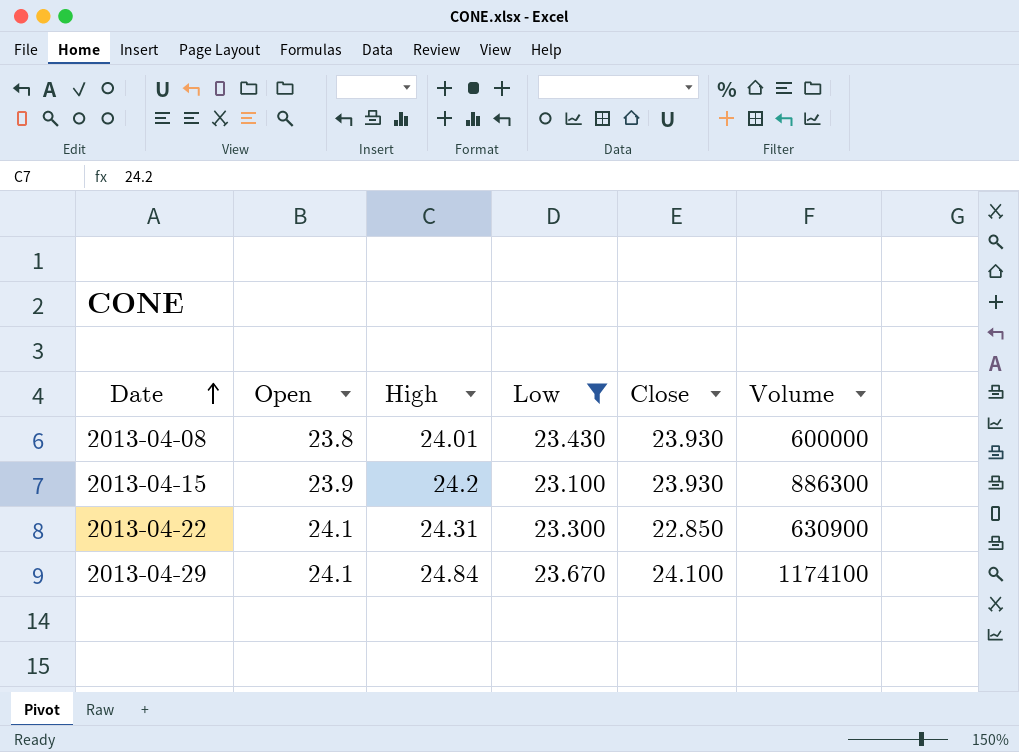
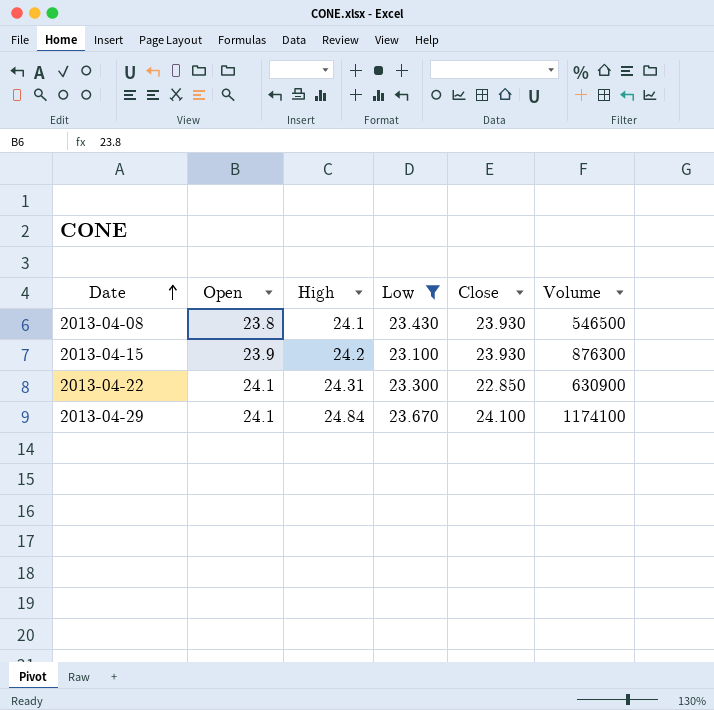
2013-04-08 | High: 24.01 -> 24.1
2013-04-08 | Volume: 600000 -> 546500
2013-04-15 | Volume: 886300 -> 876300

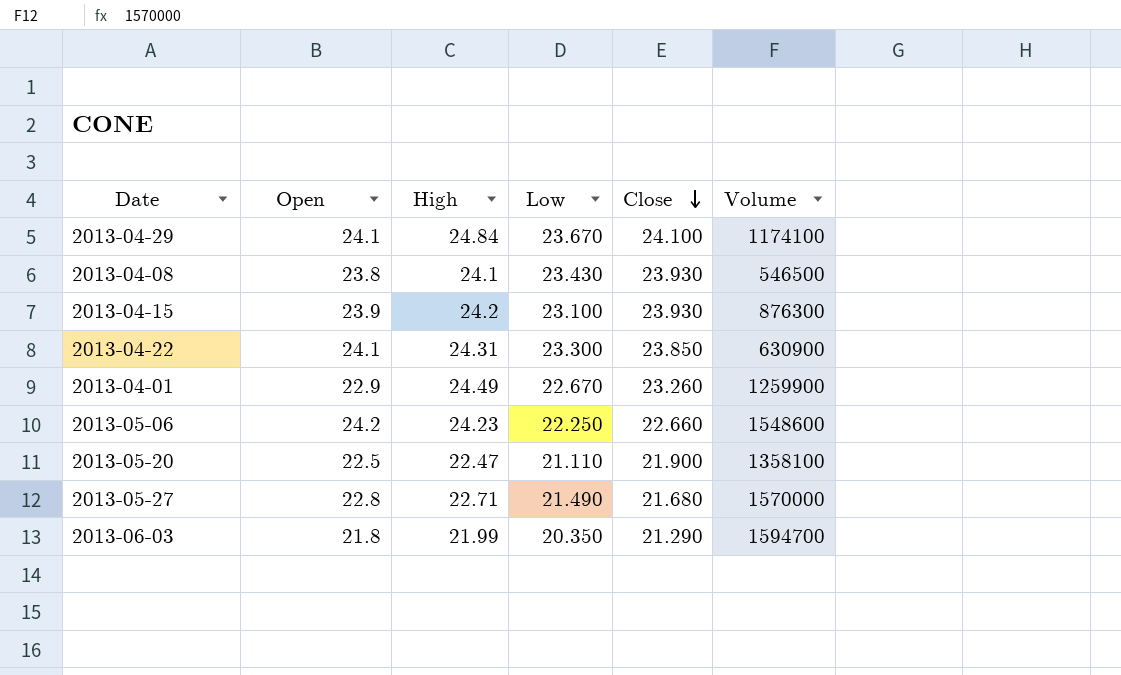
filter: Low >= 23.100 -> none
row order: Date ascending -> Close descending
2013-04-22 | Close: 22.850 -> 23.850

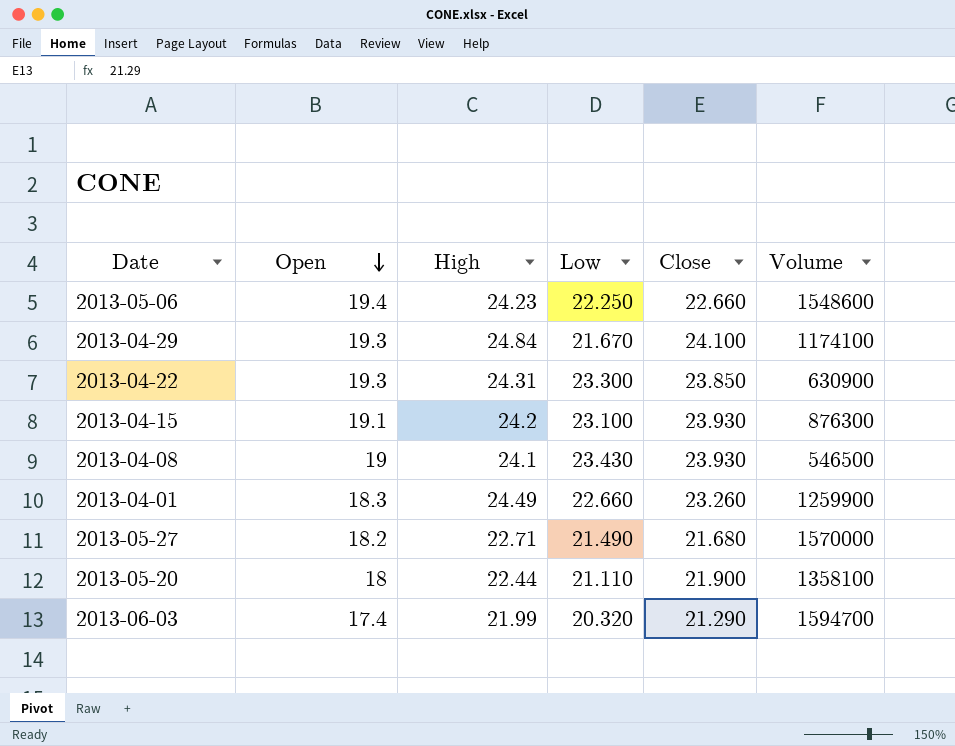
row order: Close descending -> Open descending
2013-05-06 | Open: 24.2 -> 19.4
2013-04-29 | Open: 24.1 -> 19.3
2013-04-29 | Low: 23.670 -> 21.670
2013-04-22 | Open: 24.1 -> 19.3
2013-04-15 | Open: 23.9 -> 19.1
2013-04-08 | Open: 23.8 -> 19
2013-04-01 | Open: 22.9 -> 18.3
2013-04-01 | Low: 22.670 -> 22.660
2013-05-27 | Open: 22.8 -> 18.2
2013-05-20 | Open: 22.5 -> 18
2013-05-20 | High: 22.47 -> 22.44
2013-06-03 | Open: 21.8 -> 17.4
2013-06-03 | Low: 20.350 -> 20.320

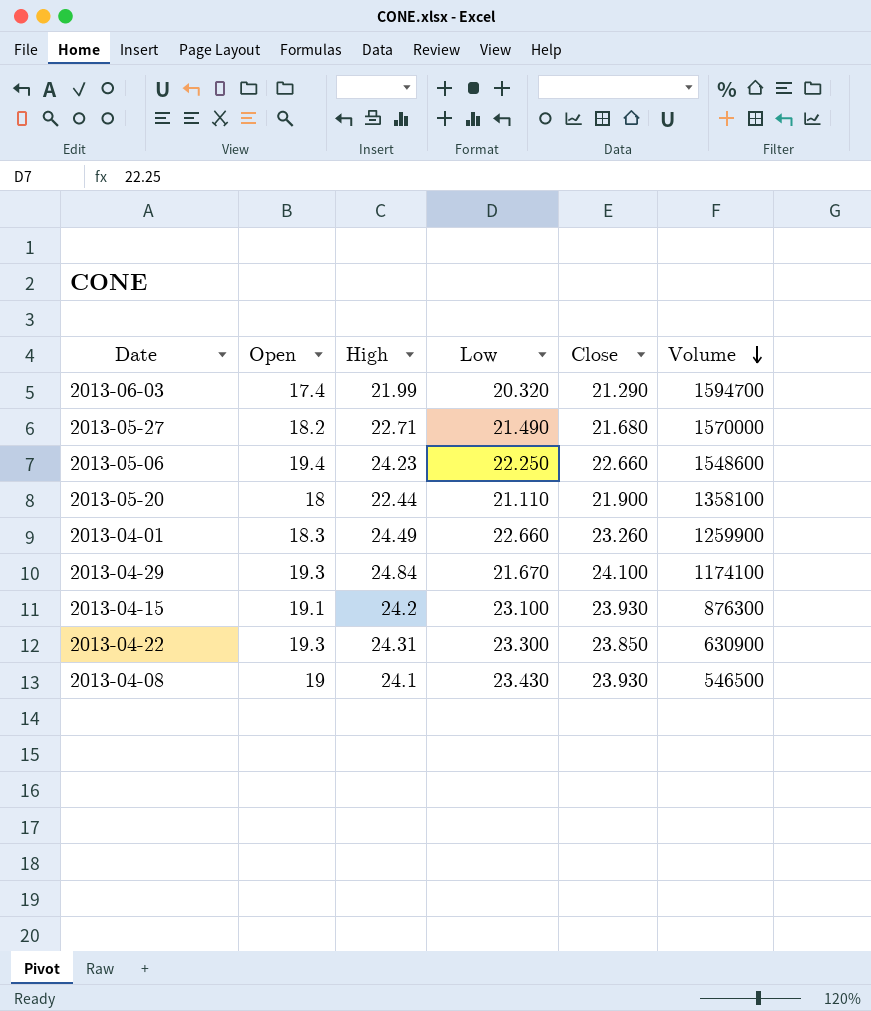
row order: Open descending -> Volume descending

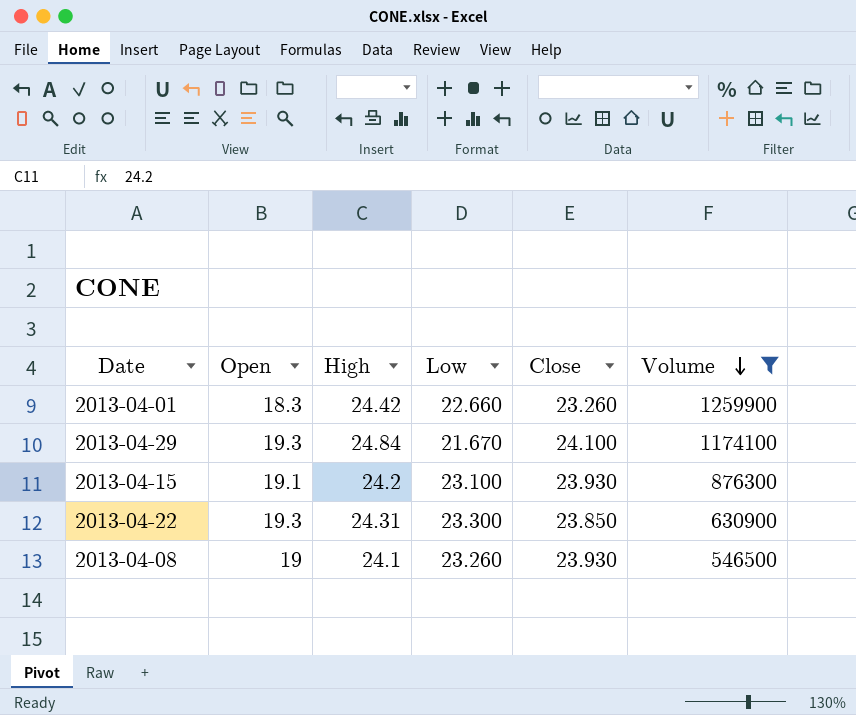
filter: none -> Volume <= 1259900
2013-04-01 | High: 24.49 -> 24.42
2013-04-08 | Low: 23.430 -> 23.260

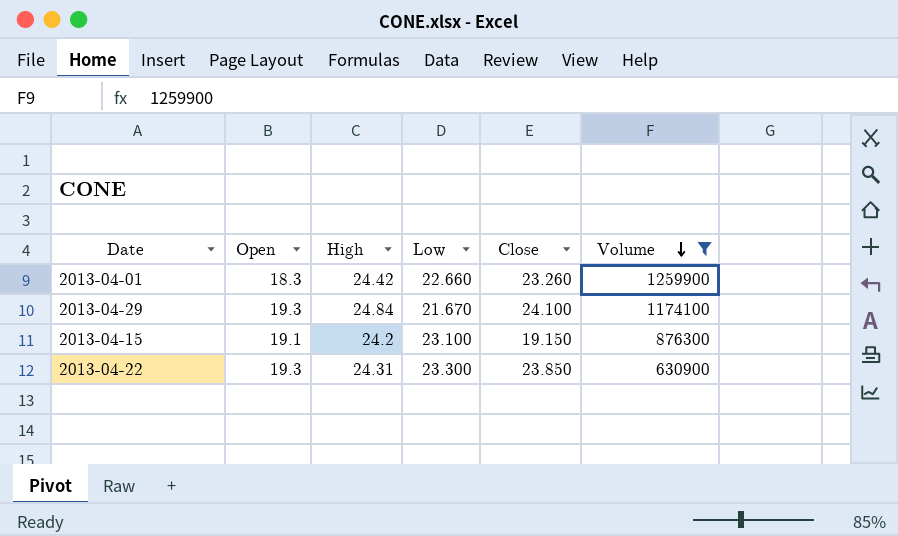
row 2013-04-08: 19 | 24.1 | 23.260 | 23.930 | 546500 -> none
2013-04-15 | Close: 23.930 -> 19.150

